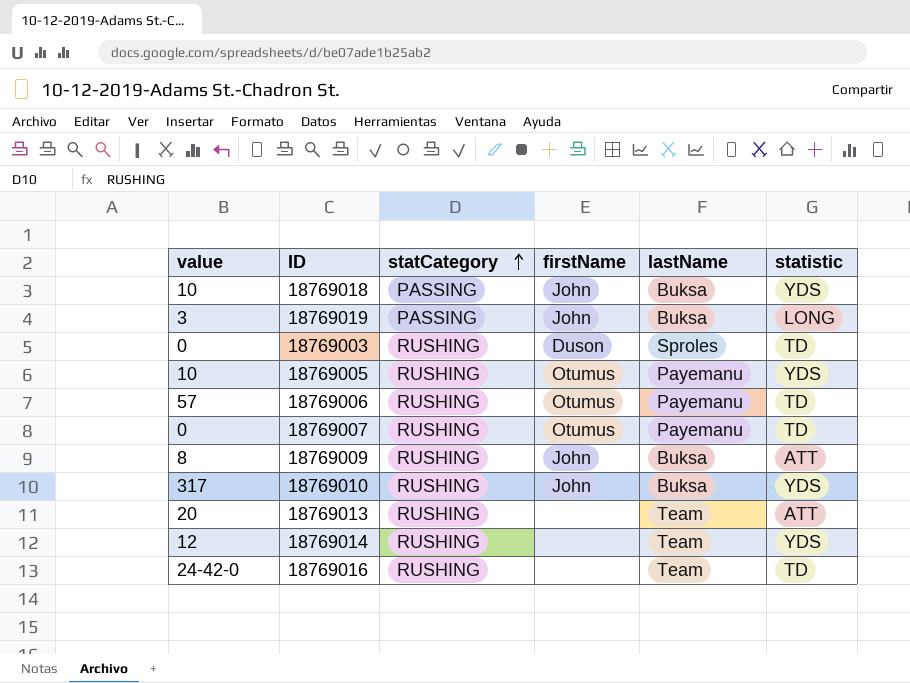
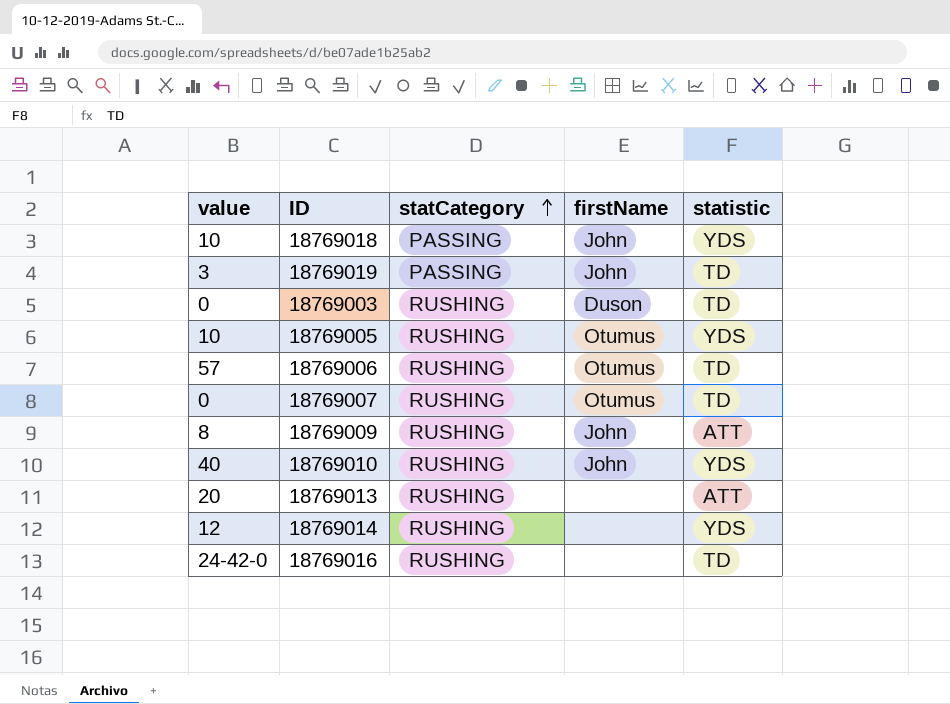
column lastName | position: 5 -> none
18769019 | statistic: LONG -> TD
18769010 | value: 317 -> 40

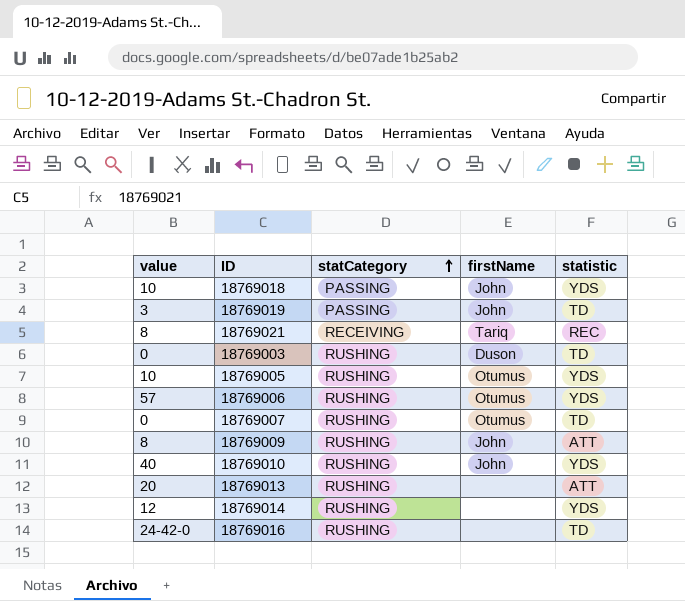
row 18769021: none -> 8 | RECEIVING | Tariq | REC
18769006 | statistic: TD -> YDS

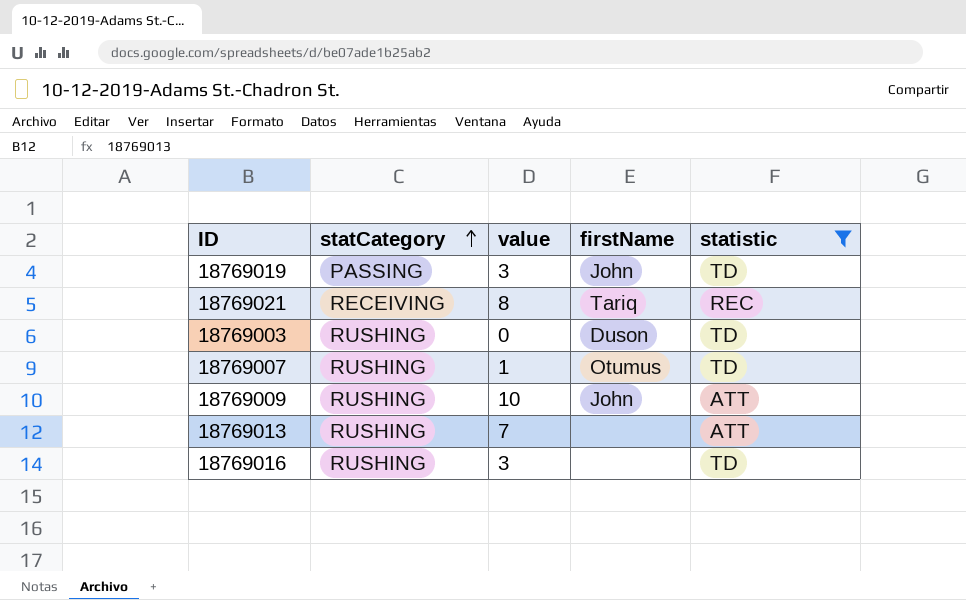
filter: none -> statistic != YDS
column value | position: 1 -> 3
18769007 | value: 0 -> 1
18769009 | value: 8 -> 10
18769013 | value: 20 -> 7
18769016 | value: 24-42-0 -> 3

